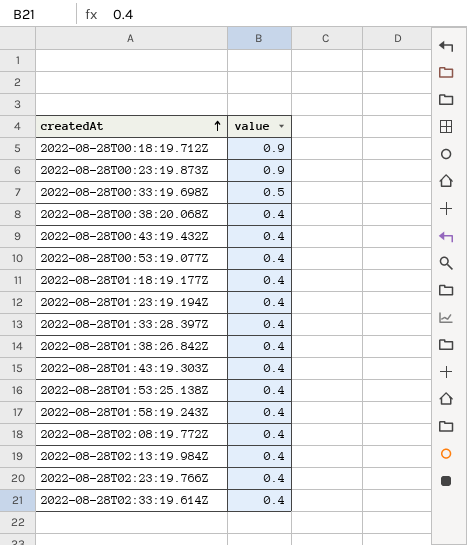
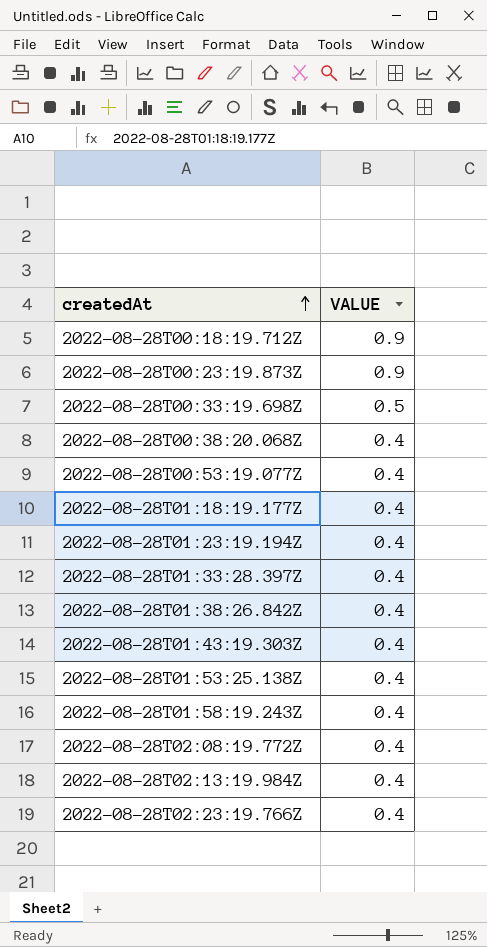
column name: value -> VALUE
row 2022-08-28T00:43:19.432Z: 0.4 -> none
row 2022-08-28T02:33:19.614Z: 0.4 -> none

